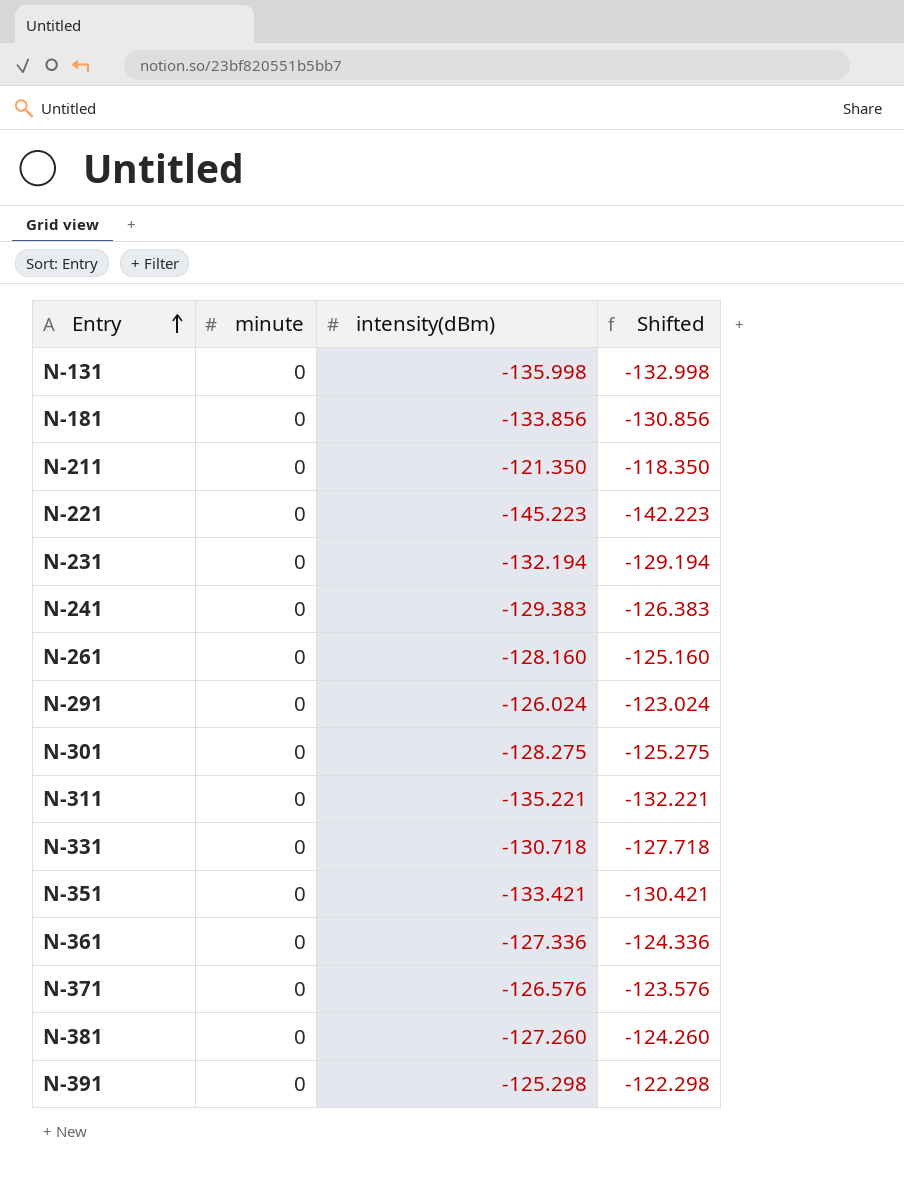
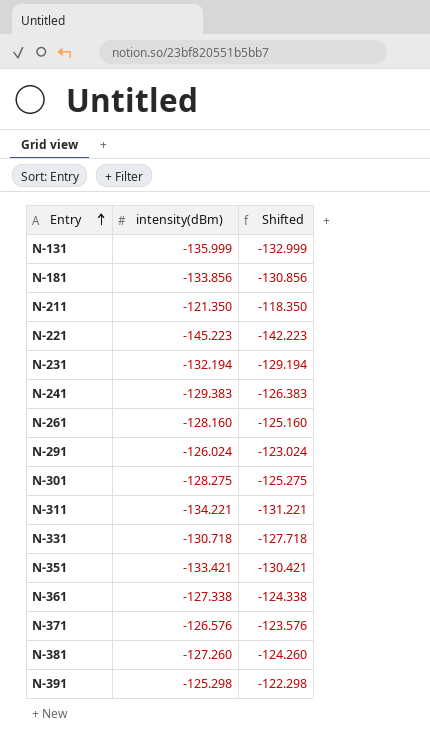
column minute | position: 2 -> none
N-131 | intensity(dBm): -135.998 -> -135.999
N-131 | Shifted: -132.998 -> -132.999
N-311 | intensity(dBm): -135.221 -> -134.221
N-311 | Shifted: -132.221 -> -131.221
N-361 | intensity(dBm): -127.336 -> -127.338
N-361 | Shifted: -124.336 -> -124.338

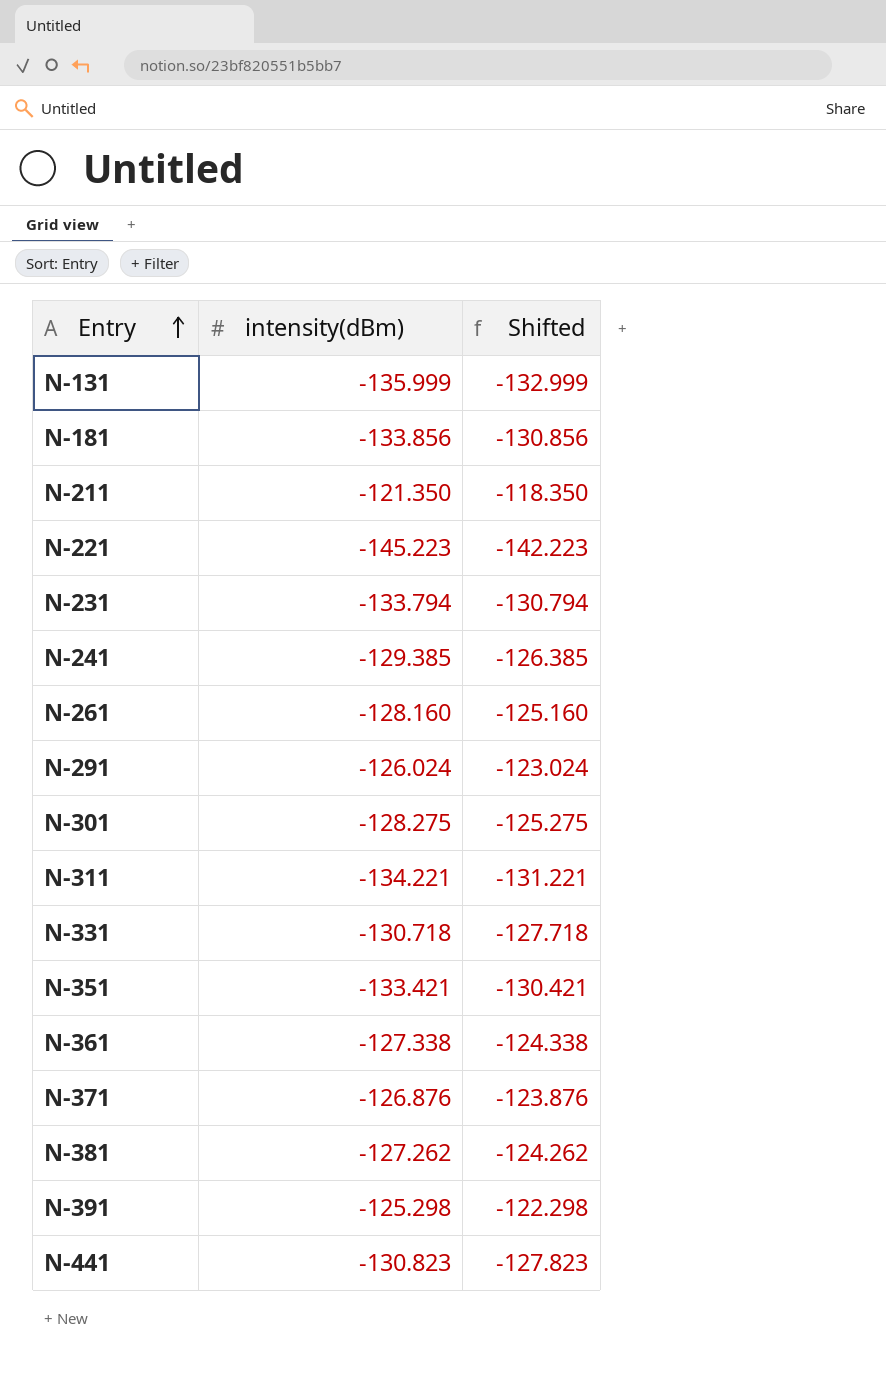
N-231 | intensity(dBm): -132.194 -> -133.794
N-231 | Shifted: -129.194 -> -130.794
N-241 | intensity(dBm): -129.383 -> -129.385
N-241 | Shifted: -126.383 -> -126.385
N-371 | intensity(dBm): -126.576 -> -126.876
N-371 | Shifted: -123.576 -> -123.876
N-381 | intensity(dBm): -127.260 -> -127.262
N-381 | Shifted: -124.260 -> -124.262
row N-441: none -> -130.823 | -127.823

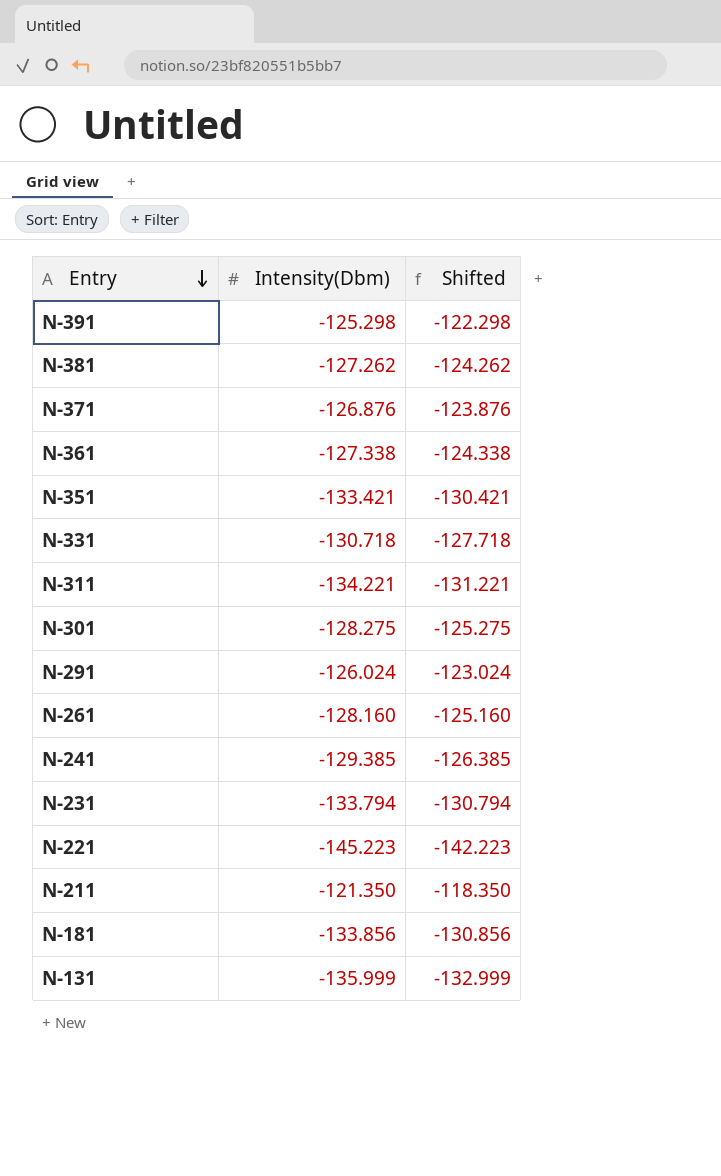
row order: Entry ascending -> Entry descending
column name: intensity(dBm) -> Intensity(Dbm)
row N-441: -130.823 | -127.823 -> none

